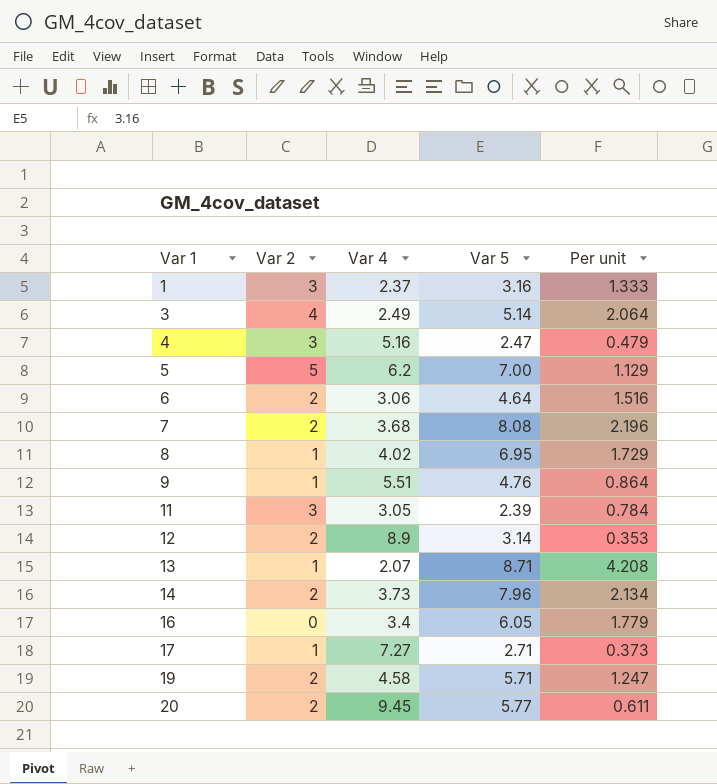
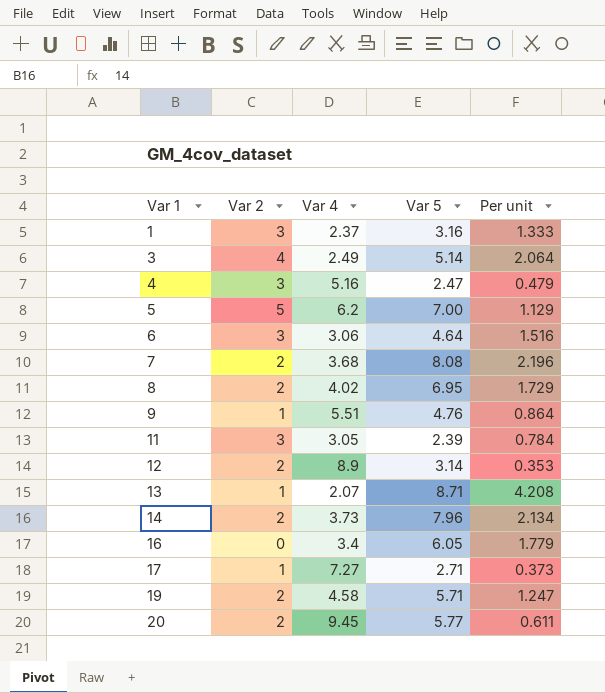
6 | Var 2: 2 -> 3
8 | Var 2: 1 -> 2

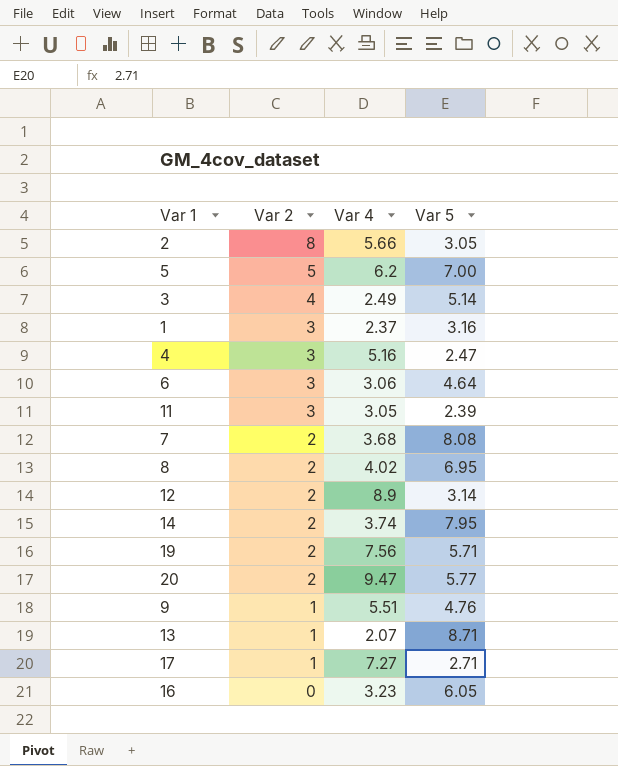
row order: Var 1 ascending -> Var 2 descending
column Per unit | formula: [Var 5] / [Var 4] -> none
row 2: none -> 8 | 5.66 | 3.05
14 | Var 4: 3.73 -> 3.74
14 | Var 5: 7.96 -> 7.95
19 | Var 4: 4.58 -> 7.56
20 | Var 4: 9.45 -> 9.47
16 | Var 4: 3.4 -> 3.23

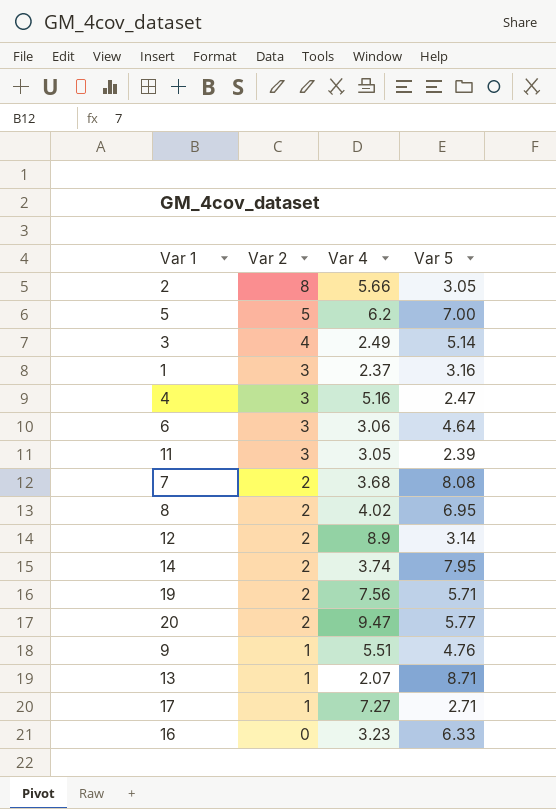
16 | Var 5: 6.05 -> 6.33

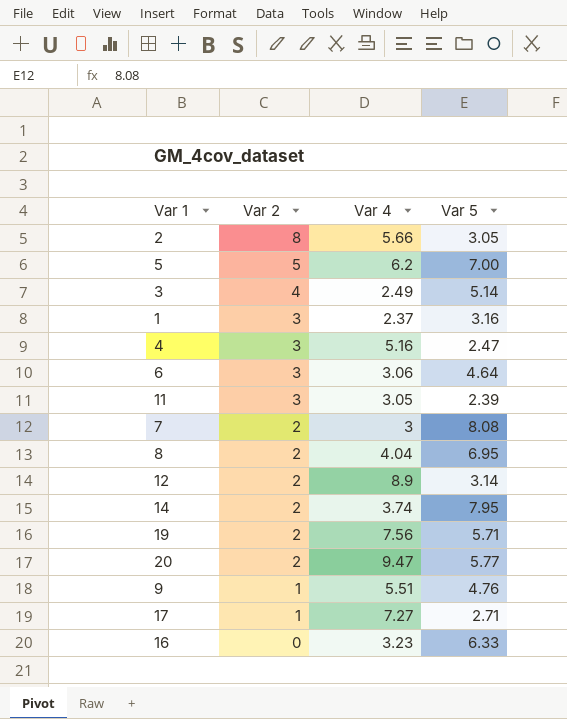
row 13: 1 | 2.07 | 8.71 -> none
7 | Var 4: 3.68 -> 3
8 | Var 4: 4.02 -> 4.04

